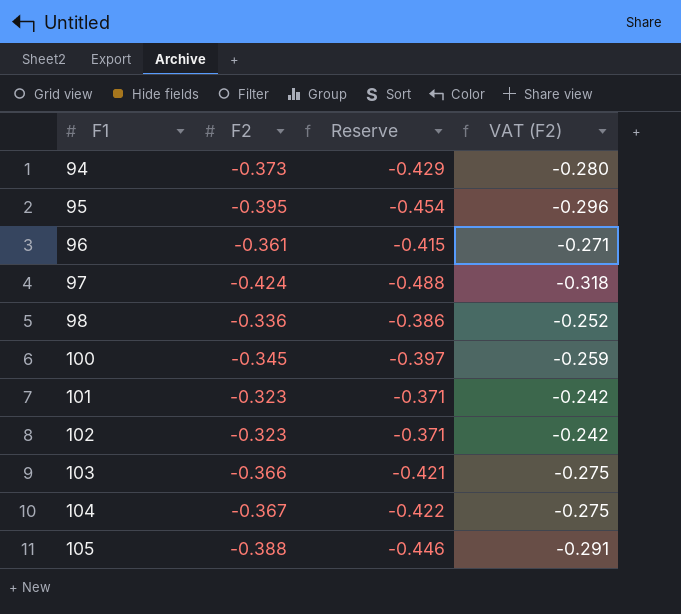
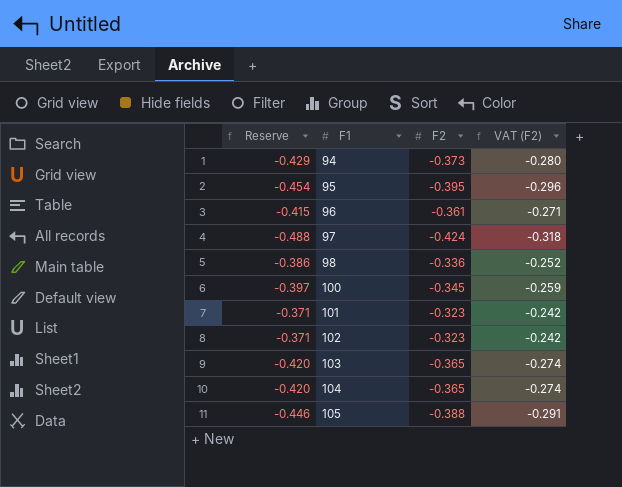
column Reserve | position: 3 -> 1
103 | Reserve: -0.421 -> -0.420
103 | F2: -0.366 -> -0.365
103 | VAT (F2): -0.275 -> -0.274
104 | Reserve: -0.422 -> -0.420
104 | F2: -0.367 -> -0.365
104 | VAT (F2): -0.275 -> -0.274

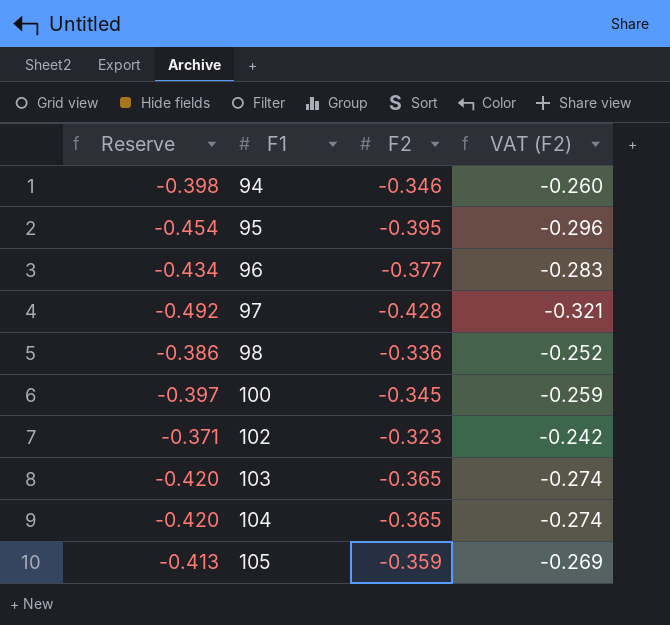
row 101: -0.371 | -0.323 | -0.242 -> none
94 | Reserve: -0.429 -> -0.398
94 | F2: -0.373 -> -0.346
94 | VAT (F2): -0.280 -> -0.260
96 | Reserve: -0.415 -> -0.434
96 | F2: -0.361 -> -0.377
96 | VAT (F2): -0.271 -> -0.283
97 | Reserve: -0.488 -> -0.492
97 | F2: -0.424 -> -0.428
97 | VAT (F2): -0.318 -> -0.321
105 | Reserve: -0.446 -> -0.413
105 | F2: -0.388 -> -0.359
105 | VAT (F2): -0.291 -> -0.269

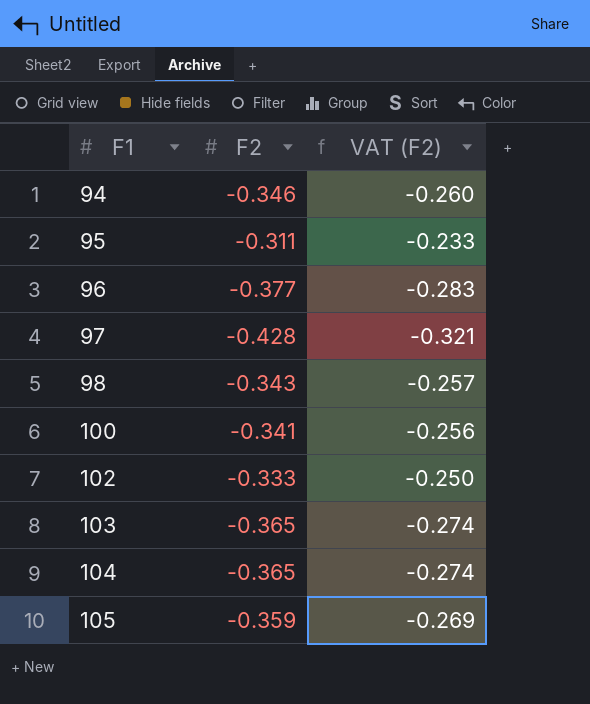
column Reserve | formula: [F2] * 1.15 -> none
95 | F2: -0.395 -> -0.311
95 | VAT (F2): -0.296 -> -0.233
98 | F2: -0.336 -> -0.343
98 | VAT (F2): -0.252 -> -0.257
100 | F2: -0.345 -> -0.341
100 | VAT (F2): -0.259 -> -0.256
102 | F2: -0.323 -> -0.333
102 | VAT (F2): -0.242 -> -0.250

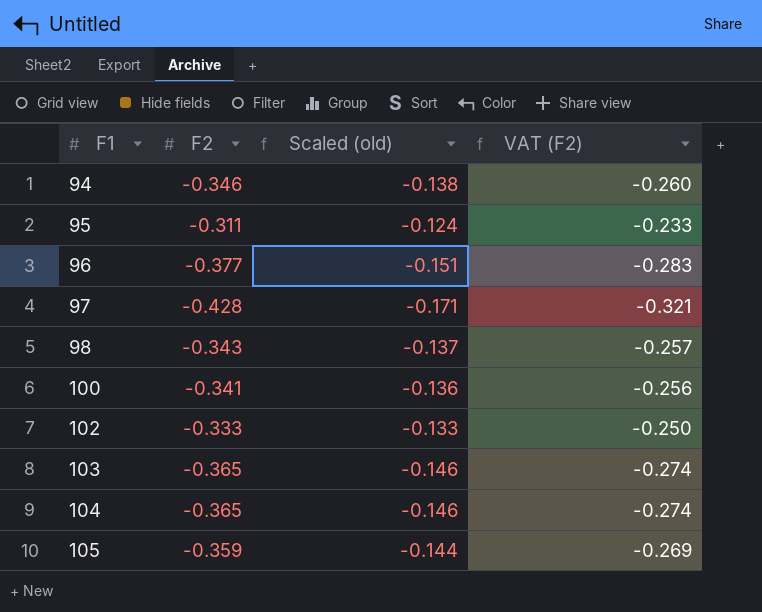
column Scaled (old) | formula: none -> [F2] * 0.4

